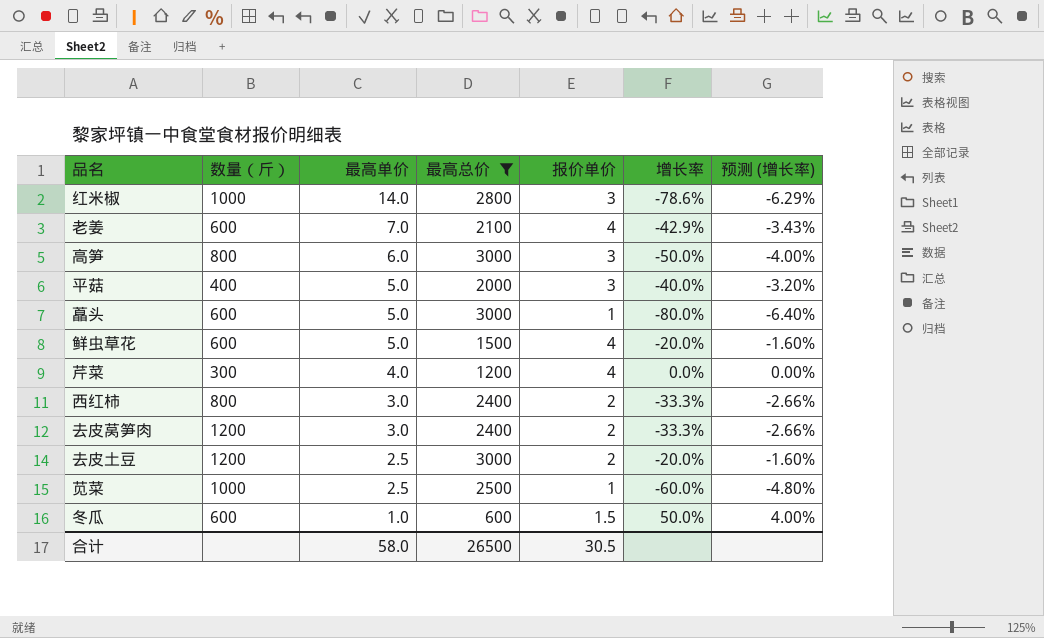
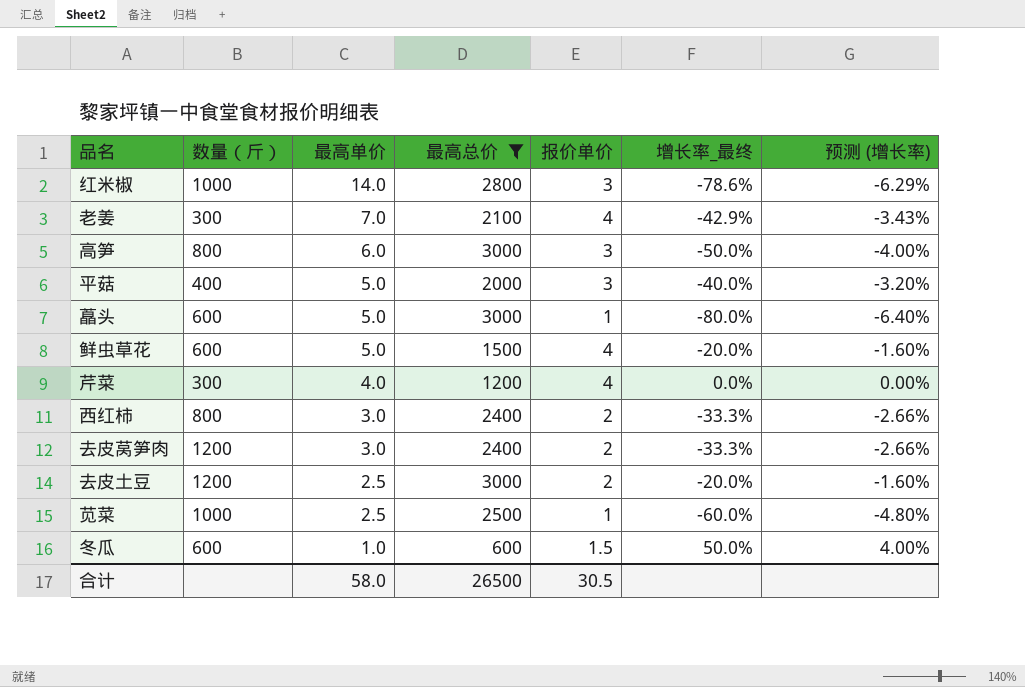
column name: 增长率 -> 增长率_最终
老姜 | 数量（斤）: 600 -> 300

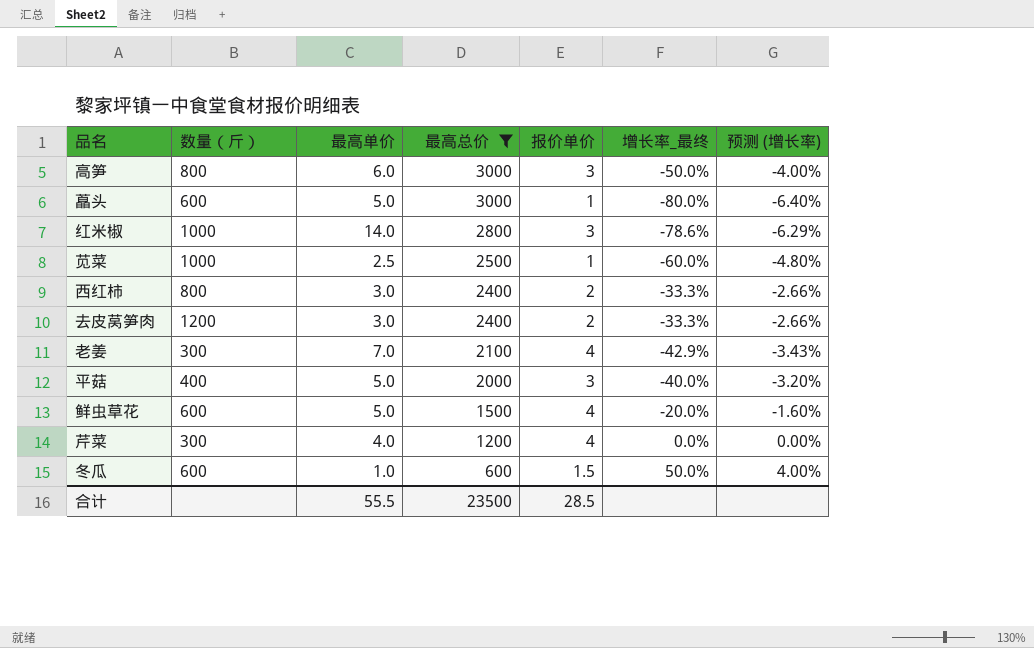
row order: 最高单价 descending -> 最高总价 descending
row 去皮土豆: 1200 | 2.5 | 3000 | 2 | -20.0% | -1.60% -> none
合计 | 最高单价: 58.0 -> 55.5
合计 | 最高总价: 26500 -> 23500
合计 | 报价单价: 30.5 -> 28.5

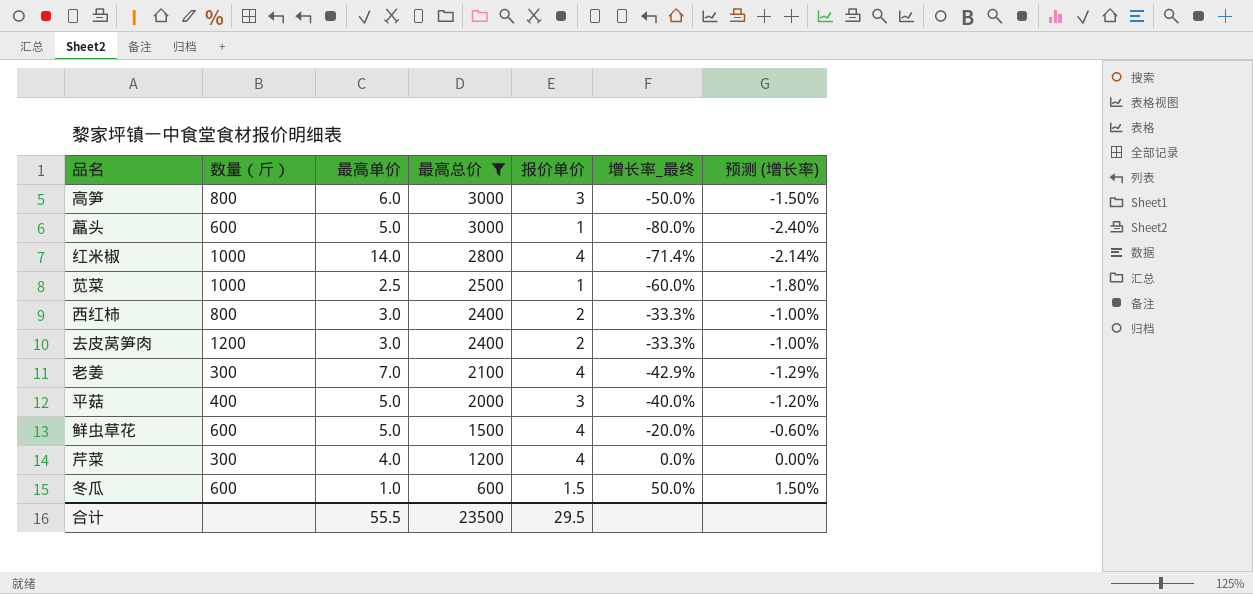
column 预测 (增长率) | formula: [增长率_最终] * 0.08 -> [增长率_最终] * 0.03
红米椒 | 报价单价: 3 -> 4
红米椒 | 增长率_最终: -78.6% -> -71.4%
合计 | 报价单价: 28.5 -> 29.5

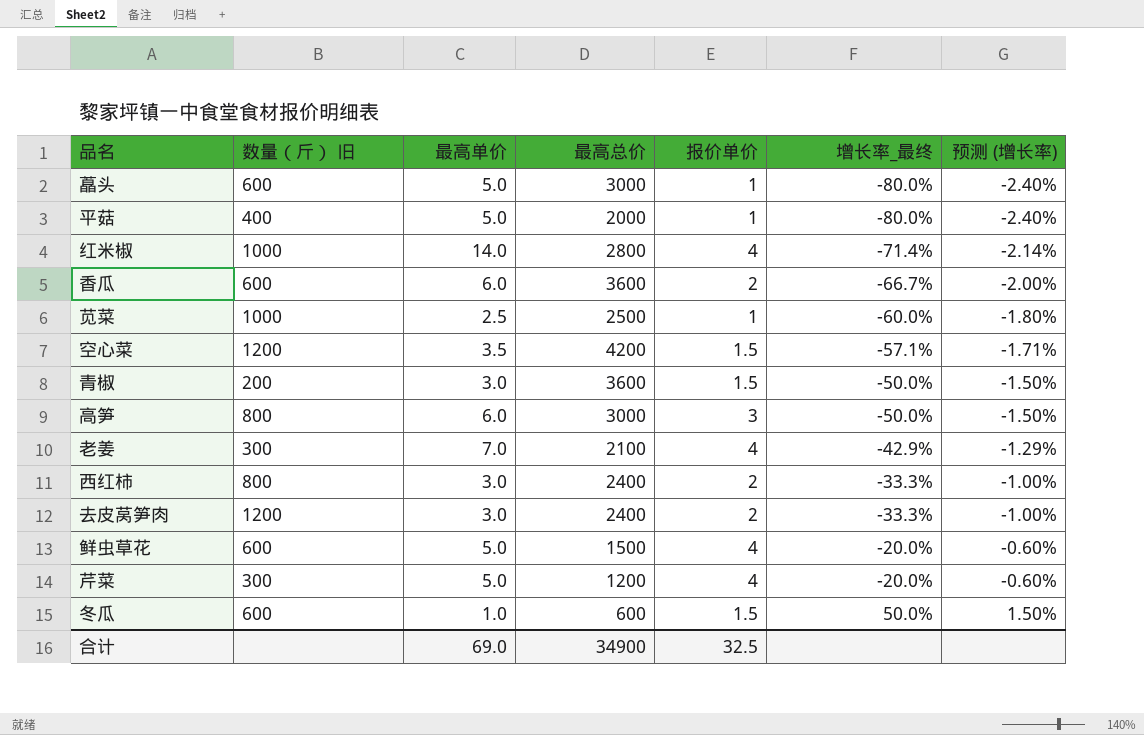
filter: 最高总价 <= 3000 -> none
row order: 最高总价 descending -> 增长率_最终 ascending
column name: 数量（斤） -> 数量（斤） 旧
平菇 | 报价单价: 3 -> 1
平菇 | 增长率_最终: -40.0% -> -80.0%
平菇 | 预测 (增长率): -1.20% -> -2.40%
芹菜 | 最高单价: 4.0 -> 5.0
芹菜 | 增长率_最终: 0.0% -> -20.0%
芹菜 | 预测 (增长率): 0.00% -> -0.60%
合计 | 最高单价: 55.5 -> 69.0
合计 | 最高总价: 23500 -> 34900
合计 | 报价单价: 29.5 -> 32.5

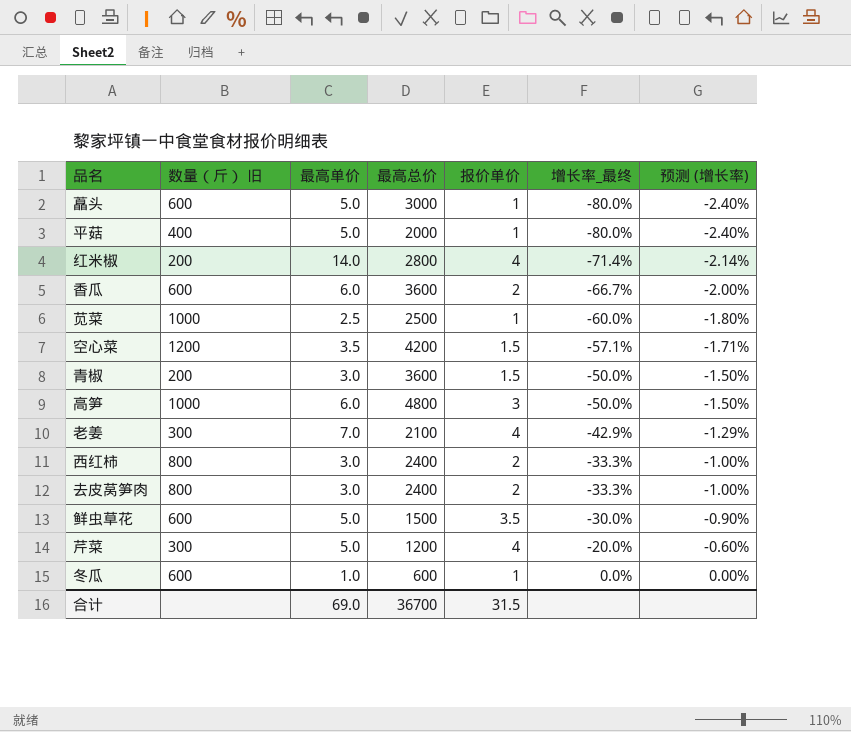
红米椒 | 数量（斤） 旧: 1000 -> 200
高笋 | 数量（斤） 旧: 800 -> 1000
高笋 | 最高总价: 3000 -> 4800
去皮莴笋肉 | 数量（斤） 旧: 1200 -> 800
鲜虫草花 | 报价单价: 4 -> 3.5
鲜虫草花 | 增长率_最终: -20.0% -> -30.0%
鲜虫草花 | 预测 (增长率): -0.60% -> -0.90%
冬瓜 | 报价单价: 1.5 -> 1
冬瓜 | 增长率_最终: 50.0% -> 0.0%
冬瓜 | 预测 (增长率): 1.50% -> 0.00%
合计 | 最高总价: 34900 -> 36700
合计 | 报价单价: 32.5 -> 31.5

